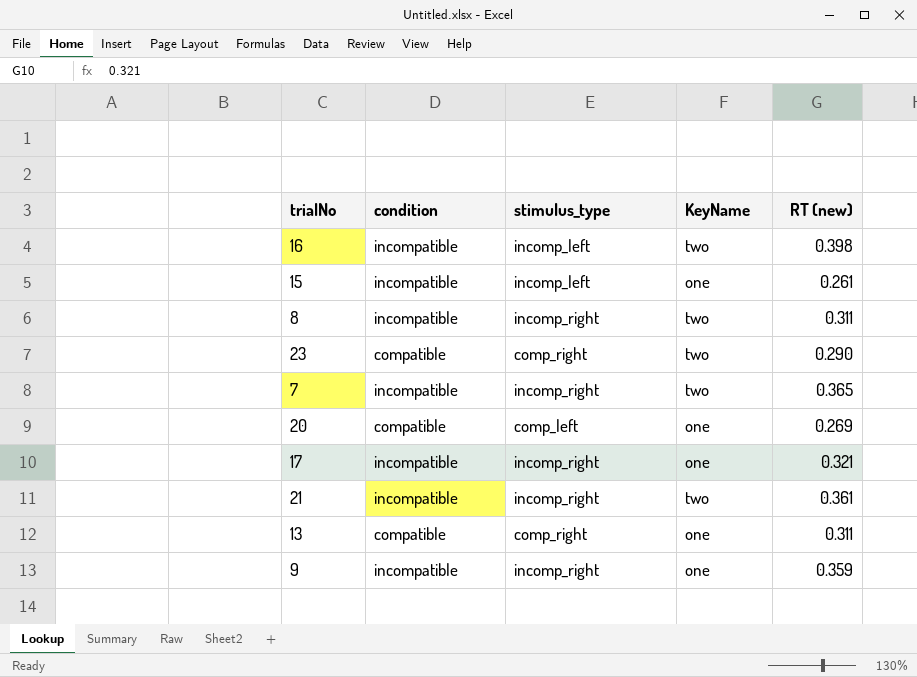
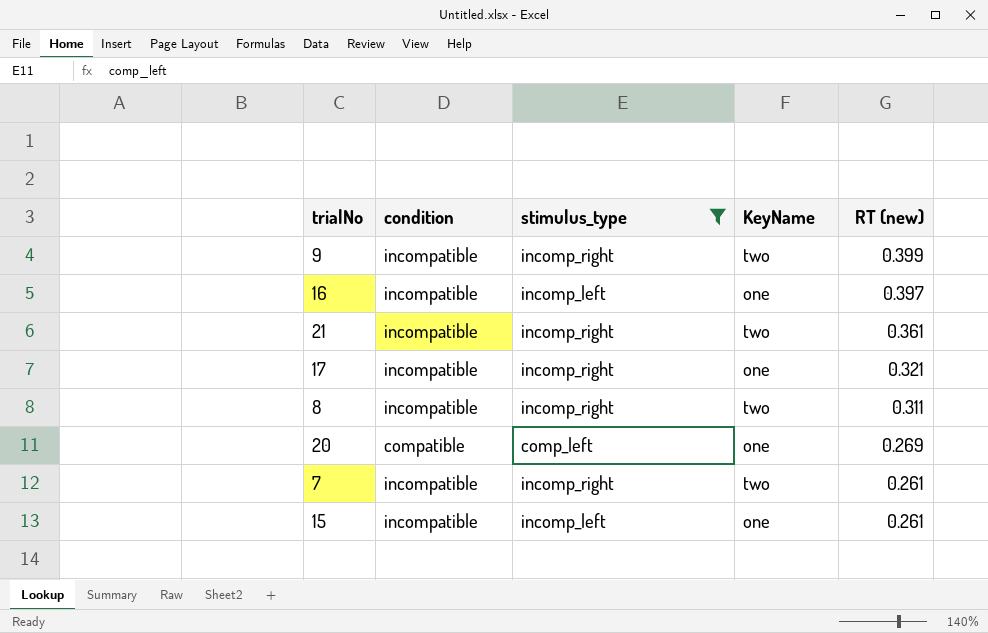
filter: none -> stimulus_type != comp_right
row order: none -> RT (new) descending
9 | KeyName: one -> two
9 | RT (new): 0.359 -> 0.399
16 | KeyName: two -> one
16 | RT (new): 0.398 -> 0.397
7 | RT (new): 0.365 -> 0.261

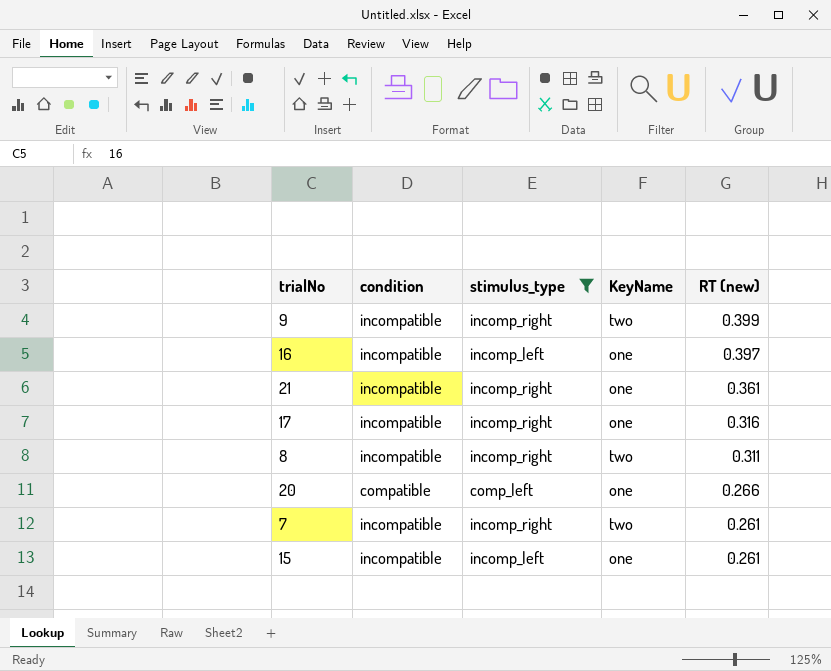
21 | KeyName: two -> one
17 | RT (new): 0.321 -> 0.316
20 | RT (new): 0.269 -> 0.266

